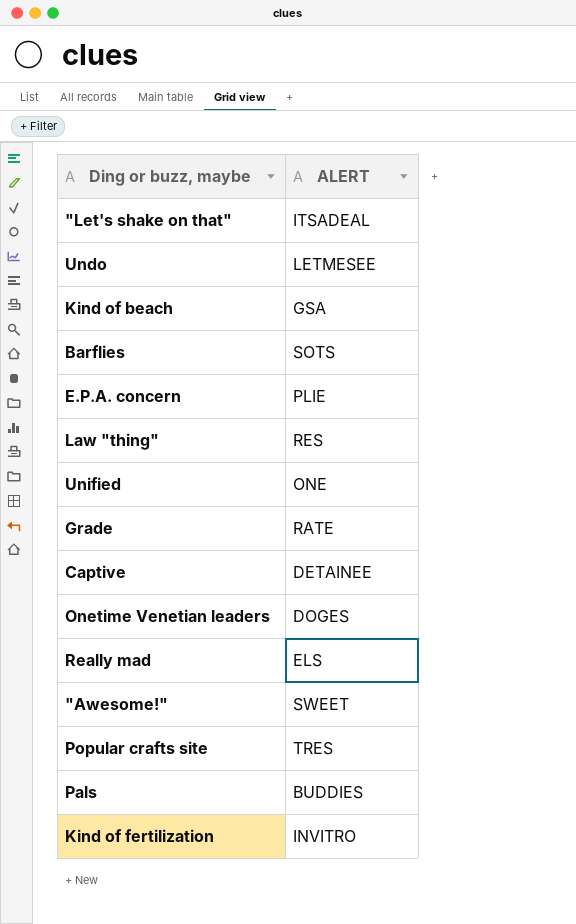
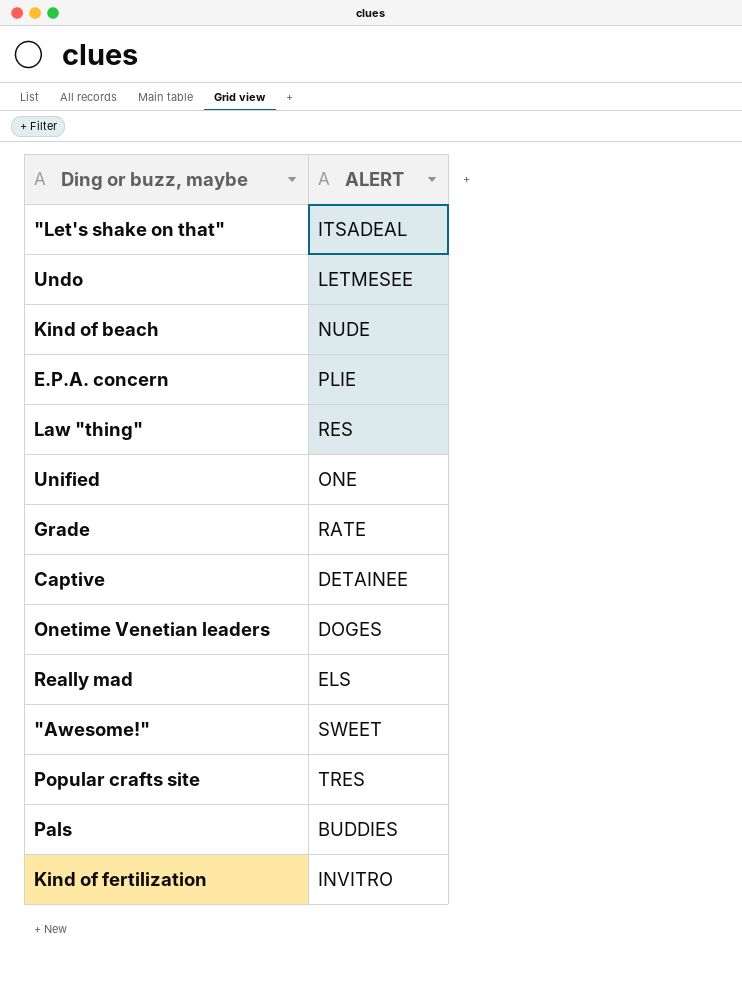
row Barflies: SOTS -> none
Kind of beach | ALERT: GSA -> NUDE

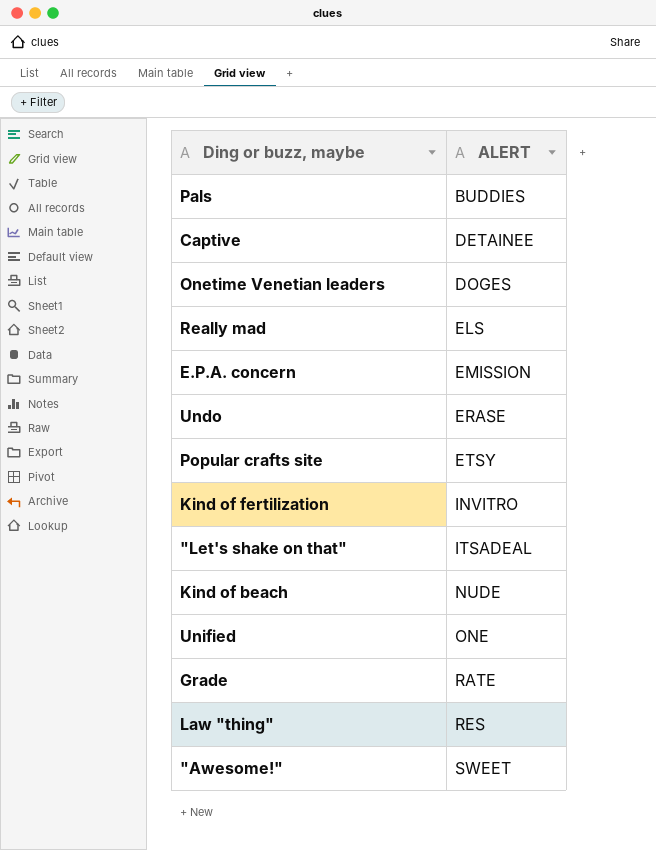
row order: none -> ALERT ascending
E.P.A. concern | ALERT: PLIE -> EMISSION
Undo | ALERT: LETMESEE -> ERASE
Popular crafts site | ALERT: TRES -> ETSY

